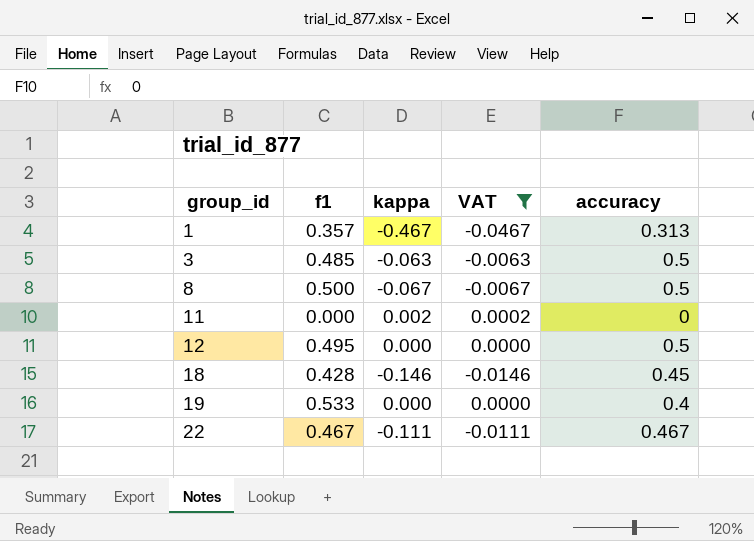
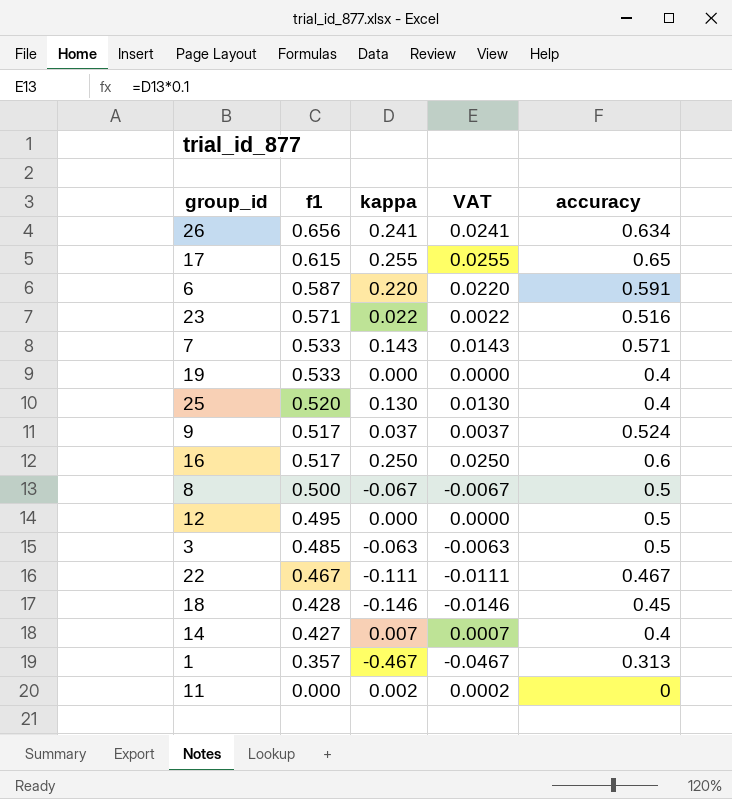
filter: VAT <= 0.0002 -> none
row order: group_id ascending -> f1 descending

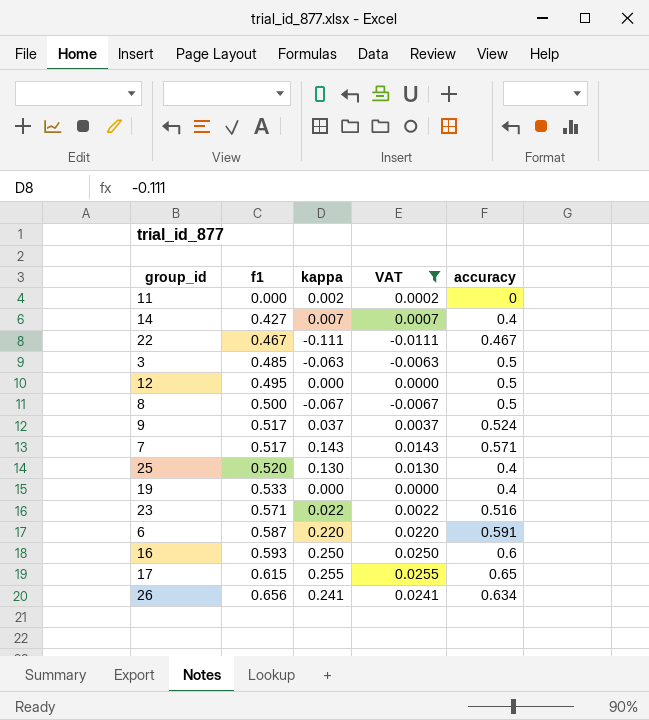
filter: none -> VAT >= -0.0111
row order: f1 descending -> f1 ascending
7 | f1: 0.533 -> 0.517
16 | f1: 0.517 -> 0.593

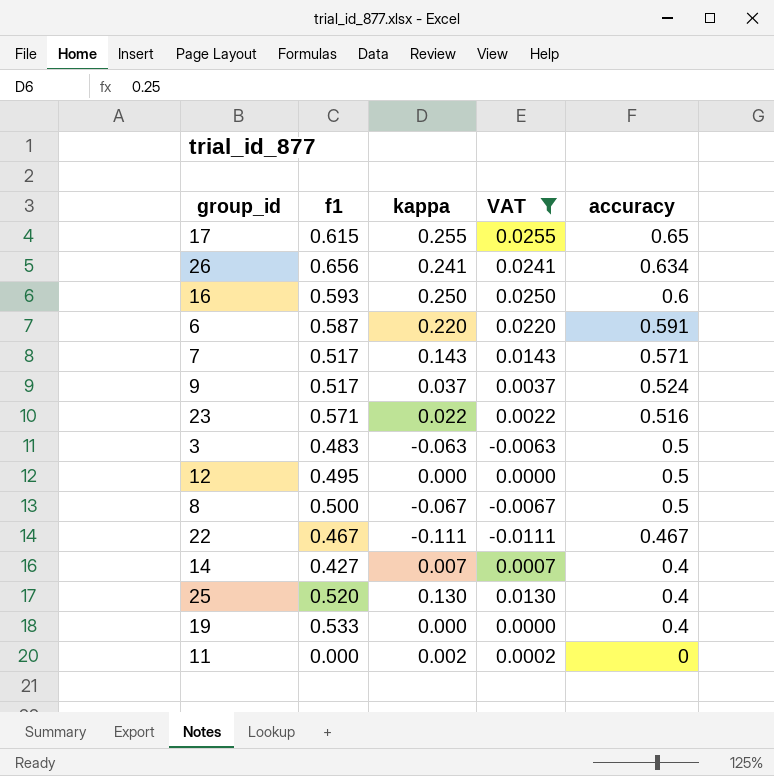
row order: f1 ascending -> accuracy descending
3 | f1: 0.485 -> 0.483

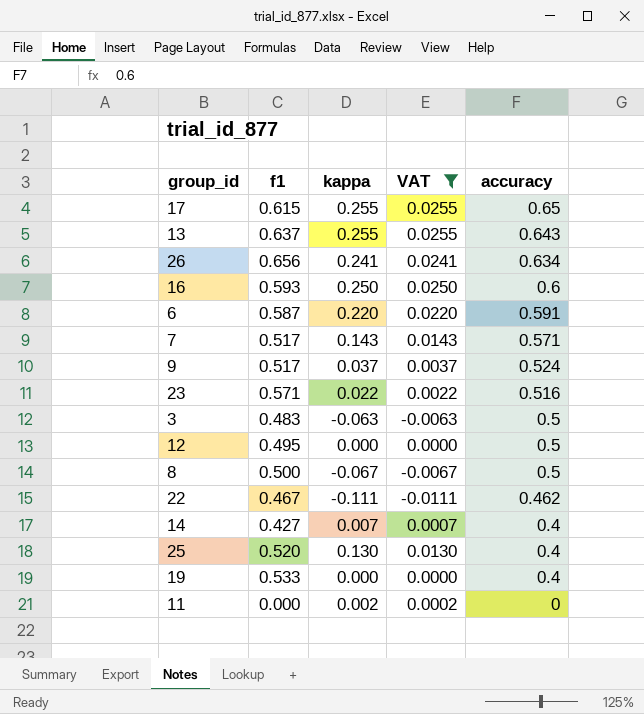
row 13: none -> 0.637 | 0.255 | 0.0255 | 0.643
22 | accuracy: 0.467 -> 0.462

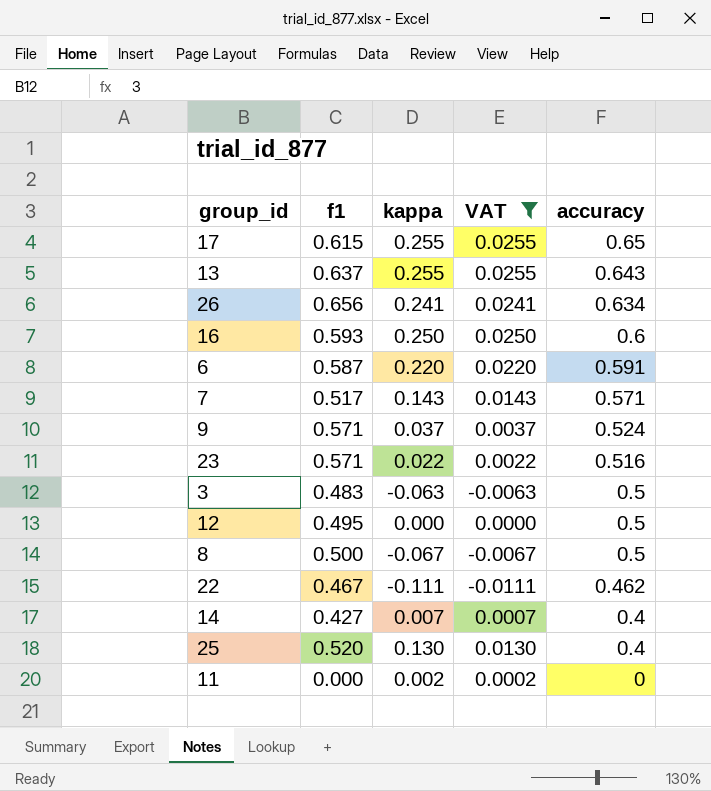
row 19: 0.533 | 0.000 | 0.0000 | 0.4 -> none
9 | f1: 0.517 -> 0.571

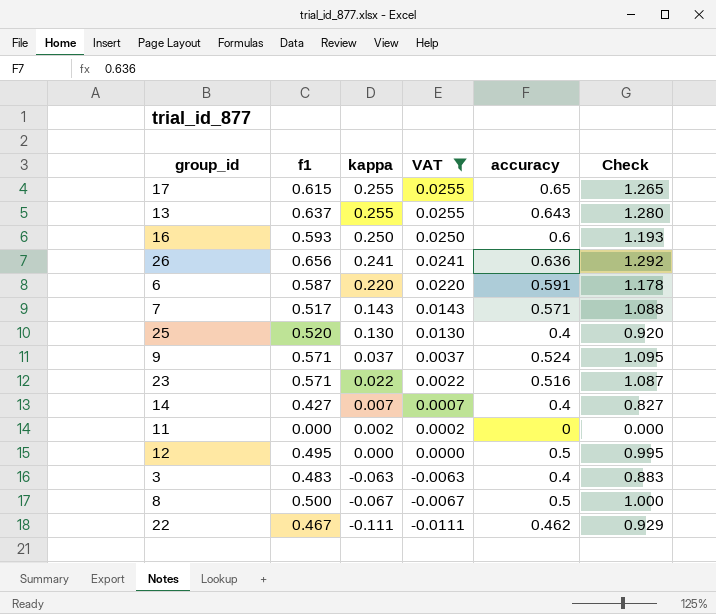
row order: accuracy descending -> kappa descending
column Check | formula: none -> [f1] + [accuracy]
26 | accuracy: 0.634 -> 0.636
3 | accuracy: 0.5 -> 0.4

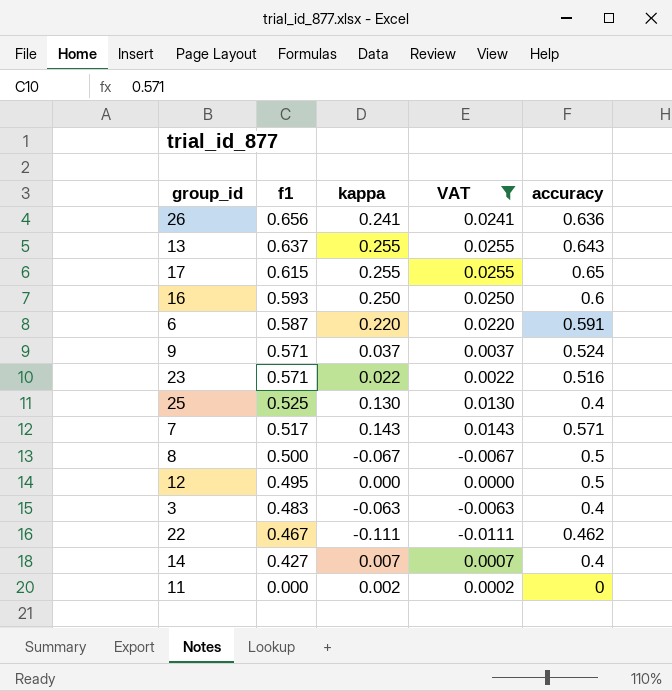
row order: kappa descending -> f1 descending
column Check | formula: [f1] + [accuracy] -> none
25 | f1: 0.520 -> 0.525

